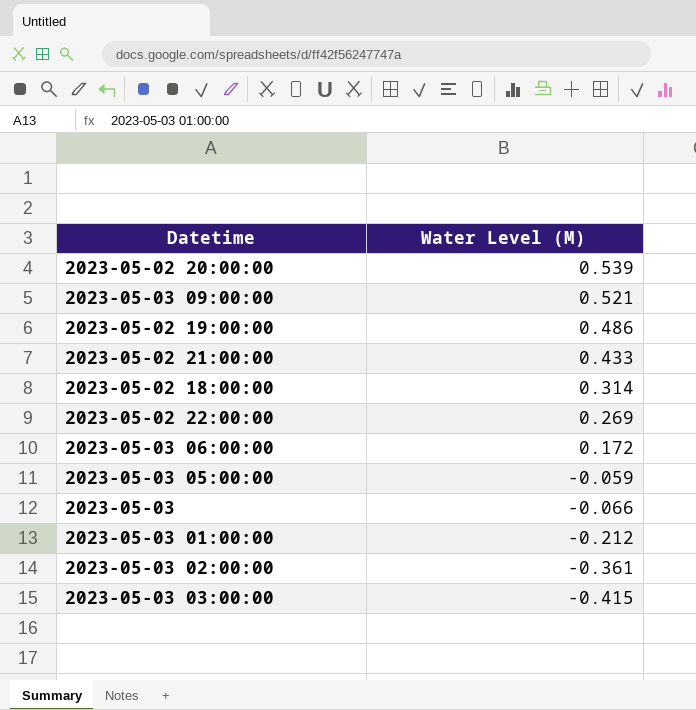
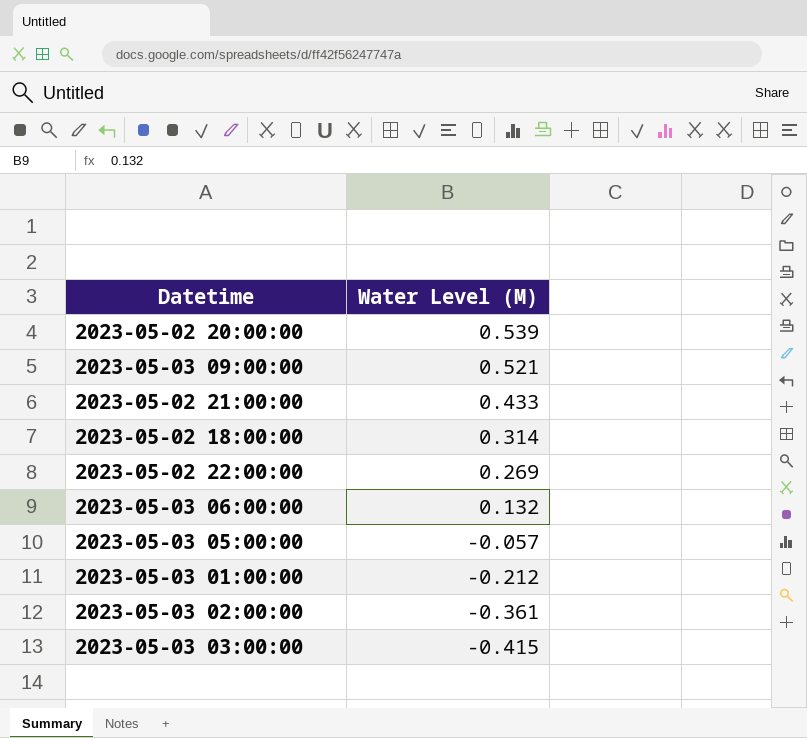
row 2023-05-02 19:00:00: 0.486 -> none
row 2023-05-03: -0.066 -> none
2023-05-03 06:00:00 | Water Level (M): 0.172 -> 0.132
2023-05-03 05:00:00 | Water Level (M): -0.059 -> -0.057

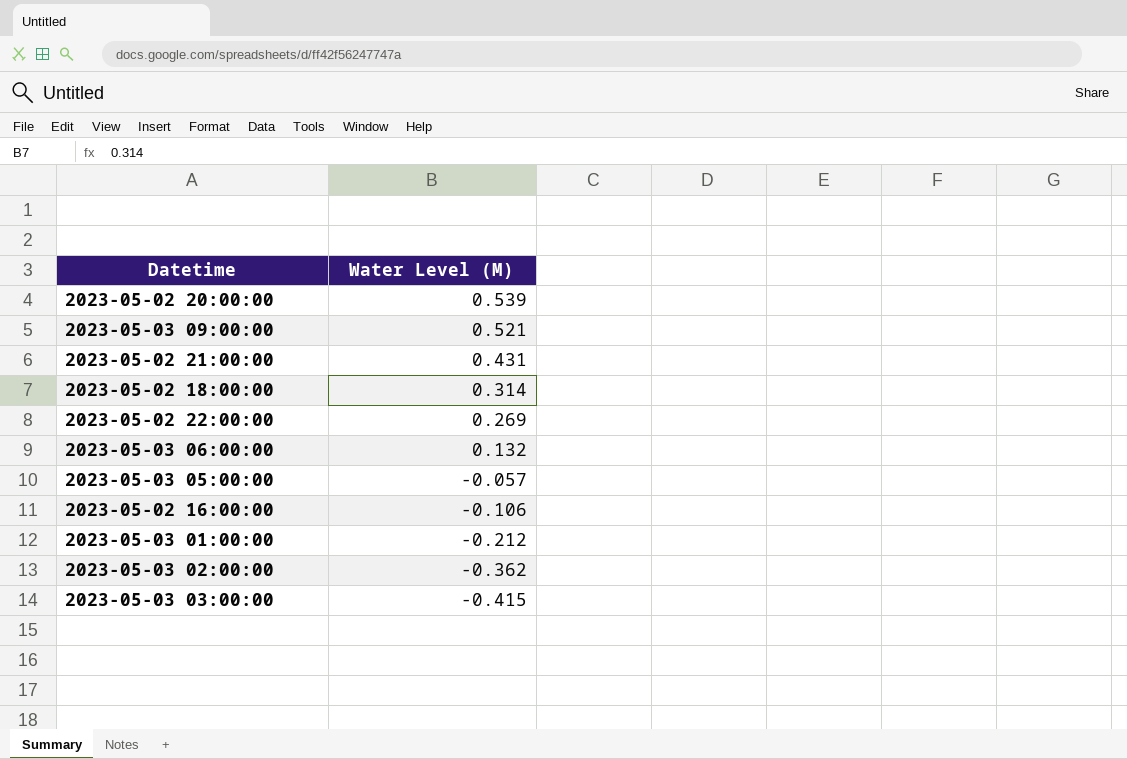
2023-05-02 21:00:00 | Water Level (M): 0.433 -> 0.431
row 2023-05-02 16:00:00: none -> -0.106
2023-05-03 02:00:00 | Water Level (M): -0.361 -> -0.362

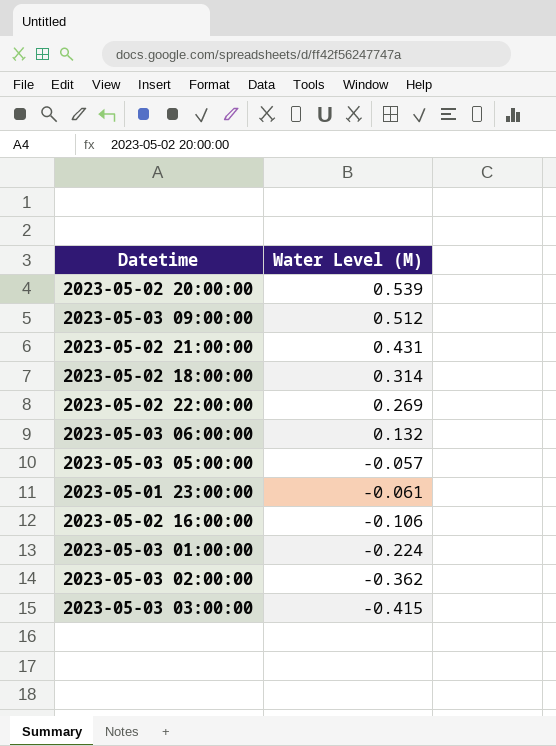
2023-05-03 09:00:00 | Water Level (M): 0.521 -> 0.512
row 2023-05-01 23:00:00: none -> -0.061
2023-05-03 01:00:00 | Water Level (M): -0.212 -> -0.224

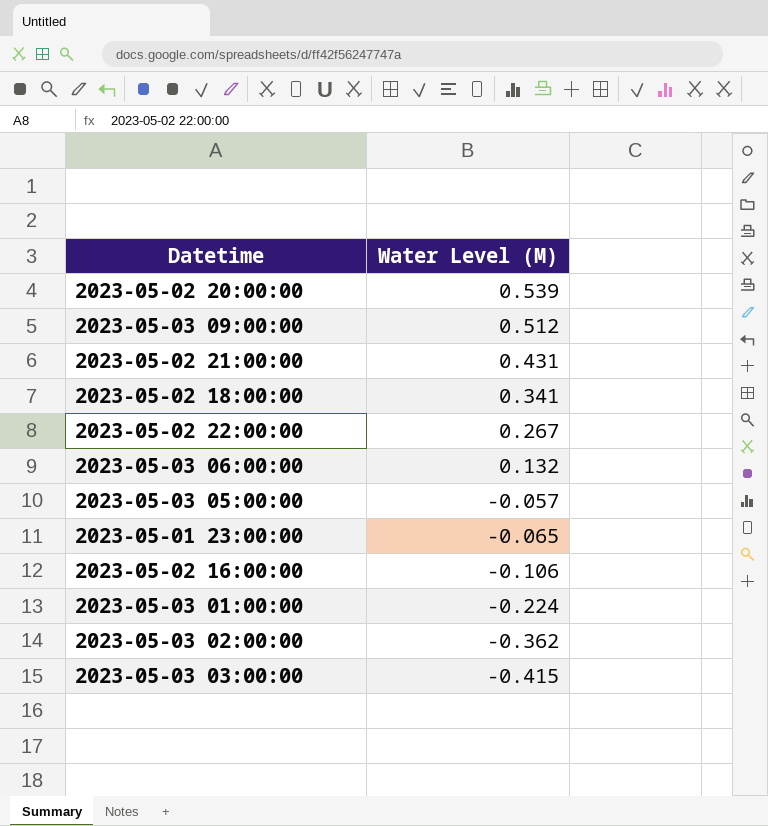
2023-05-02 18:00:00 | Water Level (M): 0.314 -> 0.341
2023-05-02 22:00:00 | Water Level (M): 0.269 -> 0.267
2023-05-01 23:00:00 | Water Level (M): -0.061 -> -0.065

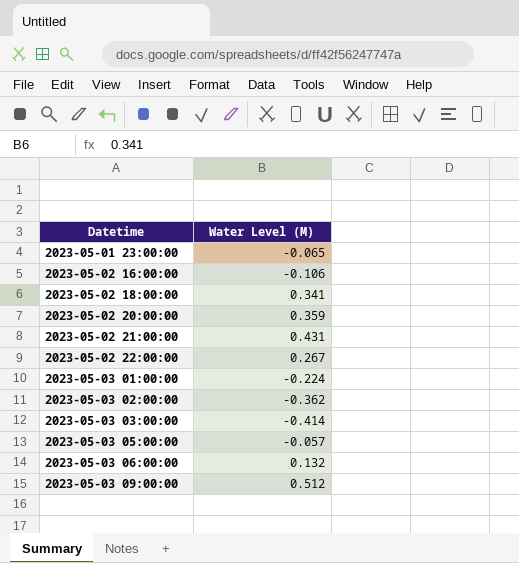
row order: Water Level (M) descending -> Datetime ascending
2023-05-02 20:00:00 | Water Level (M): 0.539 -> 0.359
2023-05-03 03:00:00 | Water Level (M): -0.415 -> -0.414

